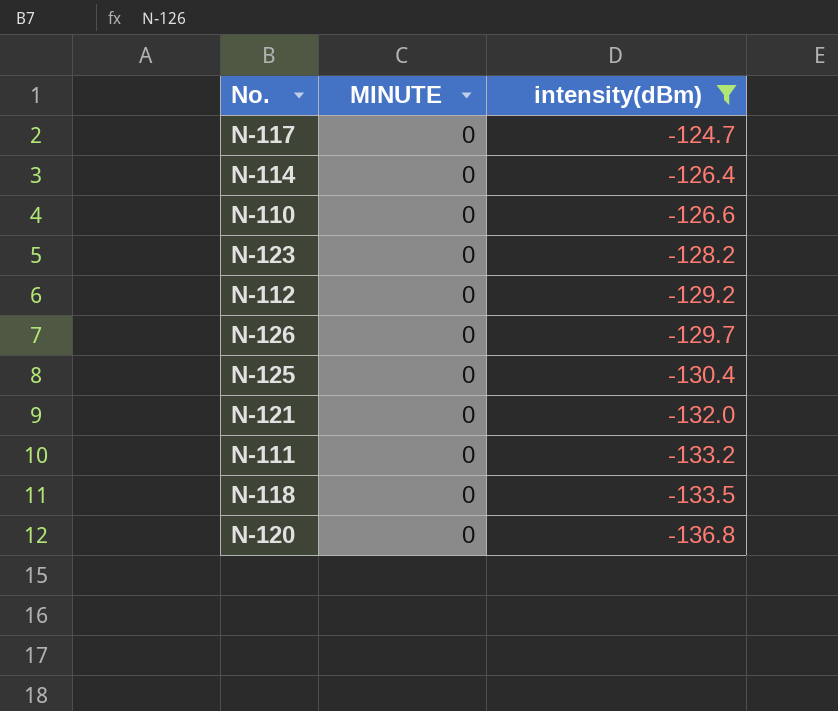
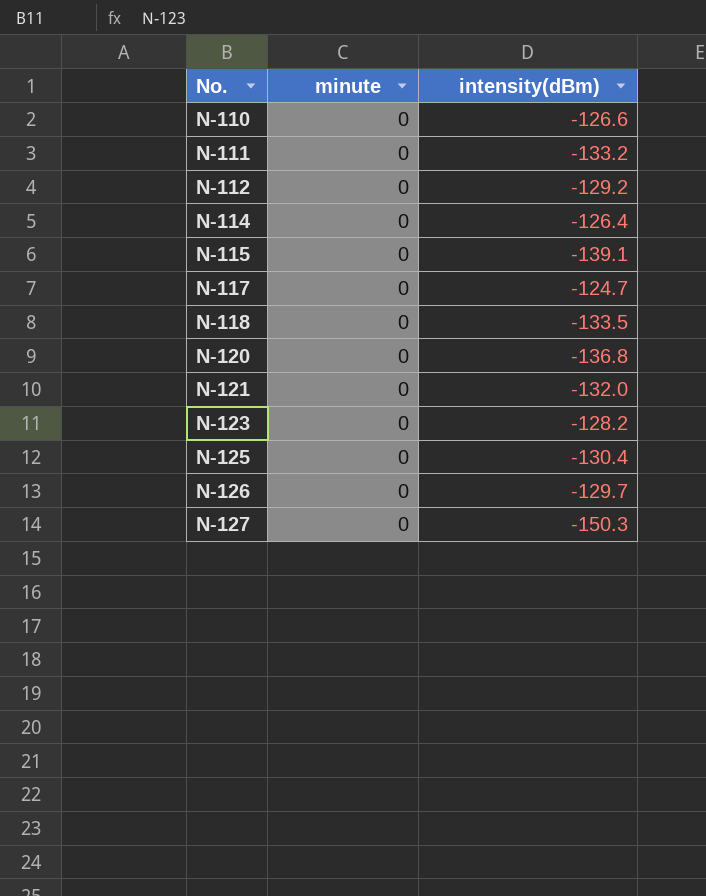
filter: intensity(dBm) >= -136.8 -> none
row order: intensity(dBm) descending -> No. ascending
column name: MINUTE -> minute

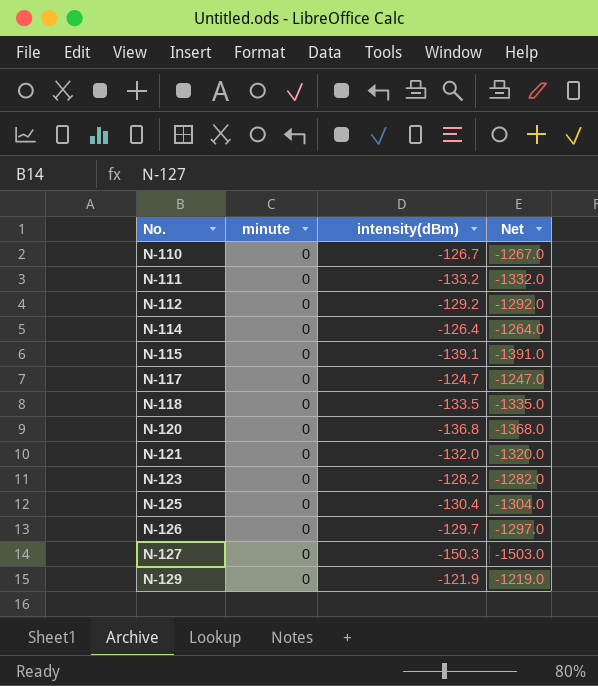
column Net | formula: none -> [intensity(dBm)] * 10
N-110 | intensity(dBm): -126.6 -> -126.7
row N-129: none -> 0 | -121.9 | -1219.0

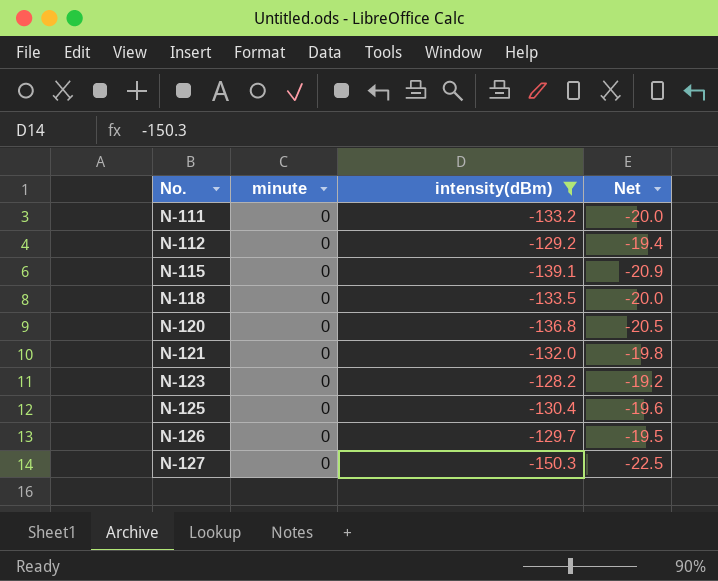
filter: none -> intensity(dBm) <= -128.2
column Net | formula: [intensity(dBm)] * 10 -> [intensity(dBm)] * 0.15

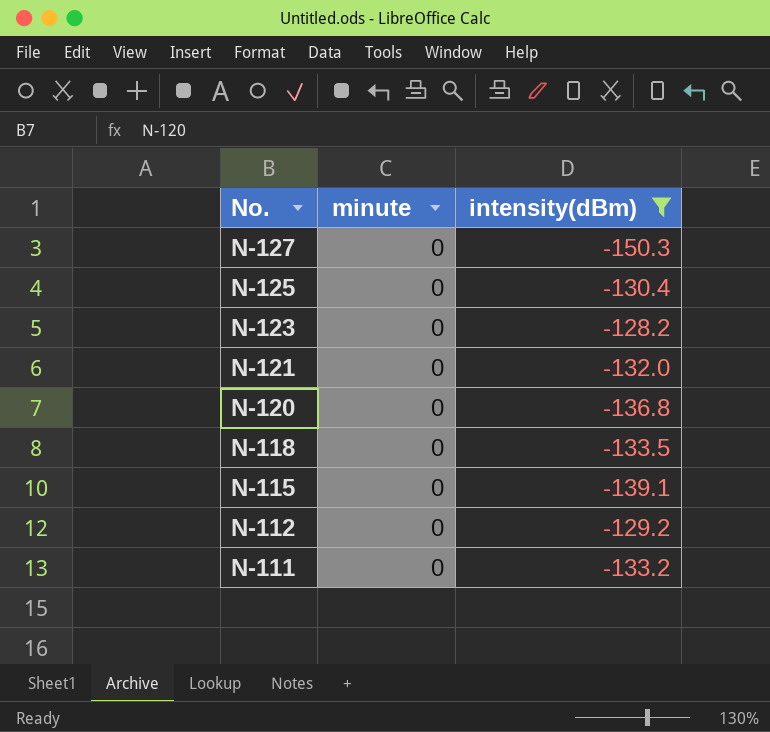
row order: No. ascending -> No. descending
column Net | formula: [intensity(dBm)] * 0.15 -> none
row N-126: 0 | -129.7 | -19.5 -> none

